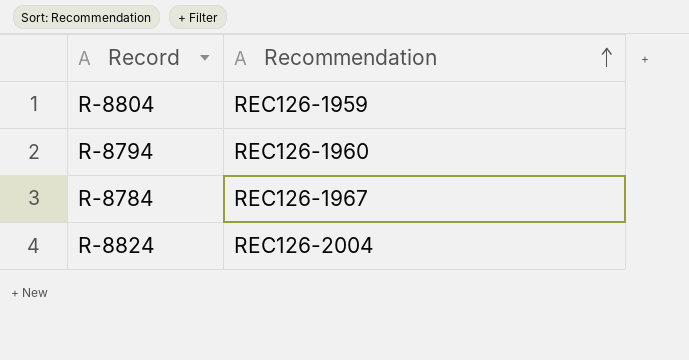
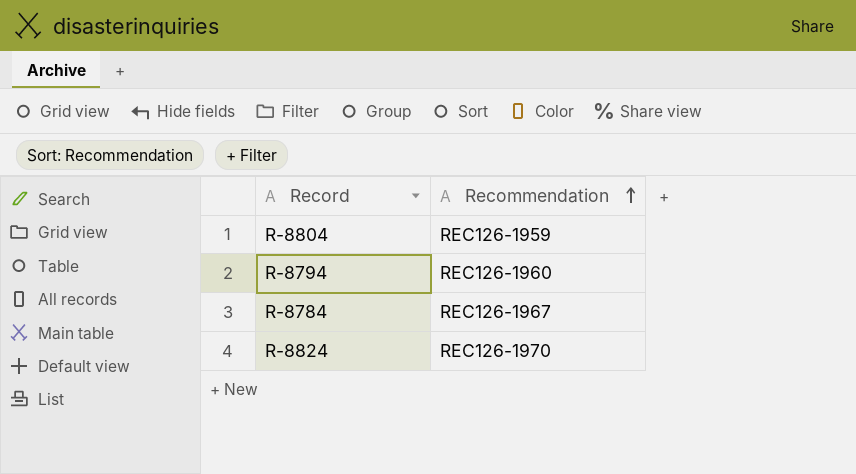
R-8824 | Recommendation: REC126-2004 -> REC126-1970

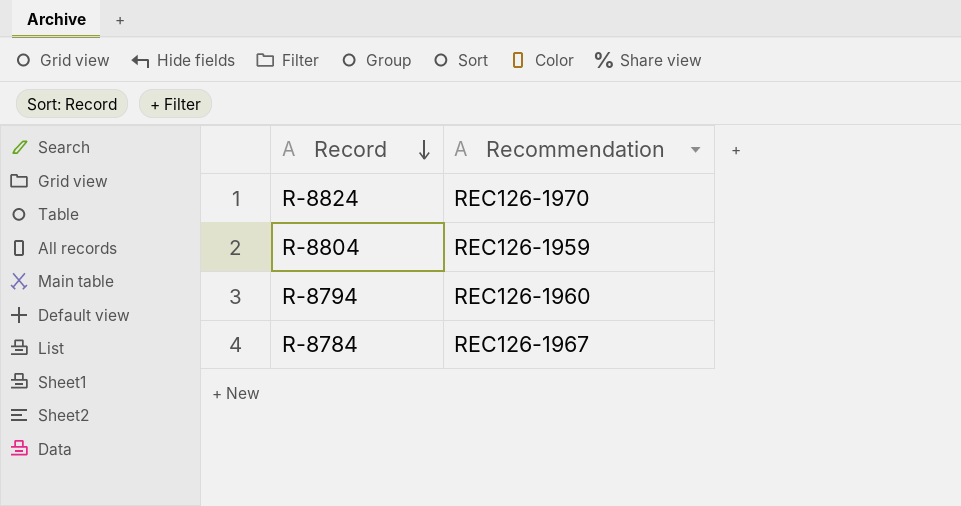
row order: Recommendation ascending -> Record descending

